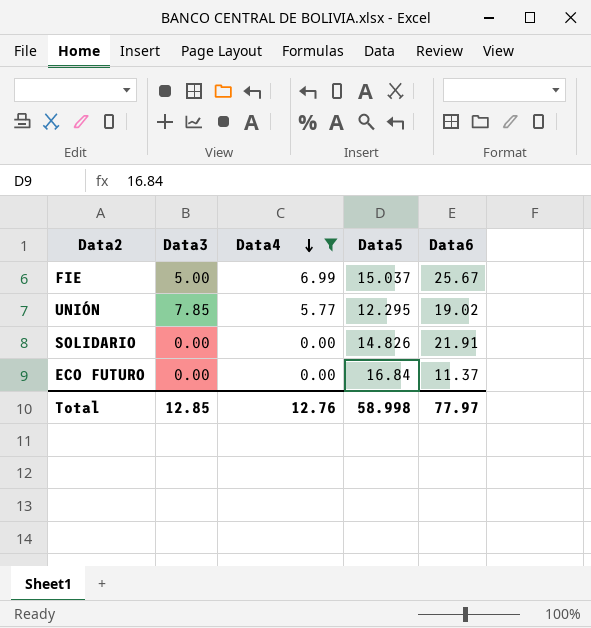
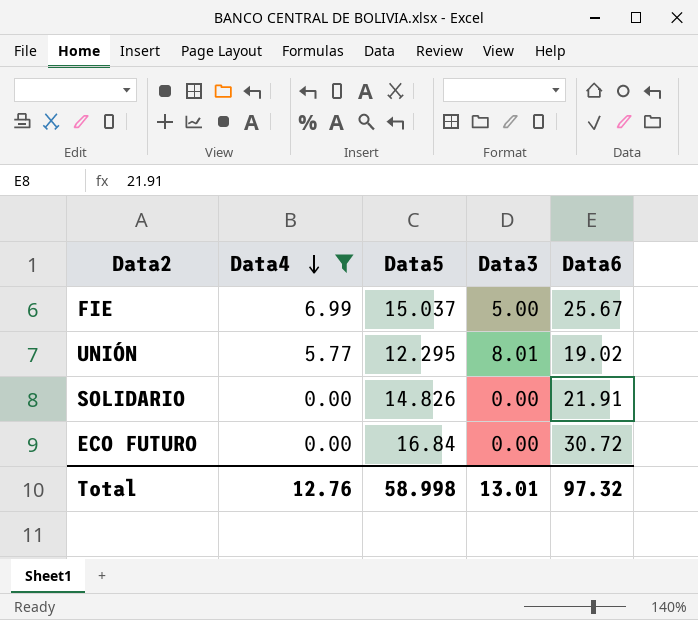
column Data3 | position: 2 -> 4
UNIÓN | Data3: 7.85 -> 8.01
ECO FUTURO | Data6: 11.37 -> 30.72
Total | Data3: 12.85 -> 13.01
Total | Data6: 77.97 -> 97.32

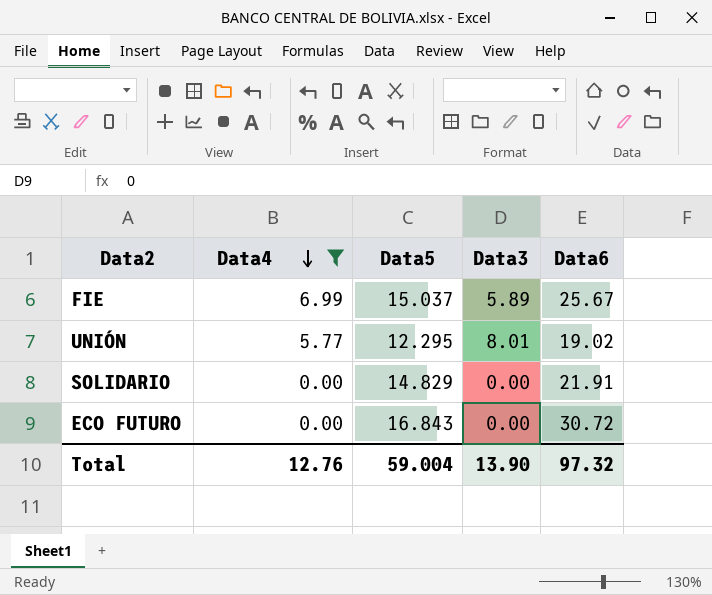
FIE | Data3: 5.00 -> 5.89
SOLIDARIO | Data5: 14.826 -> 14.829
ECO FUTURO | Data5: 16.84 -> 16.843
Total | Data5: 58.998 -> 59.004
Total | Data3: 13.01 -> 13.90

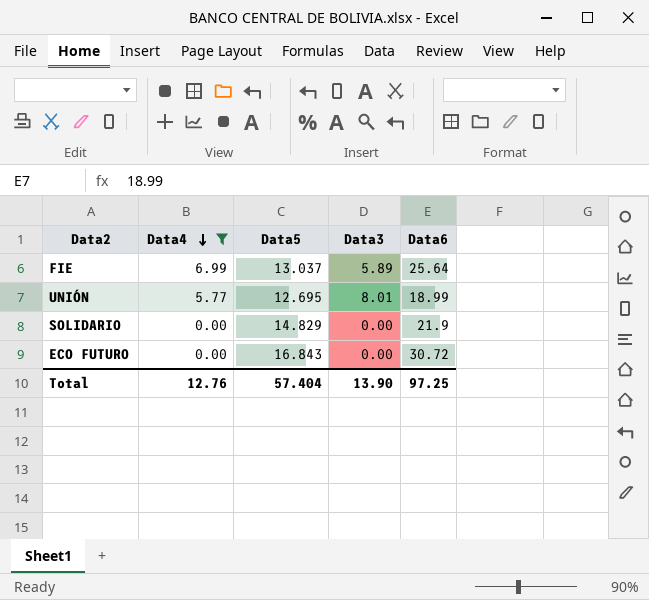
FIE | Data5: 15.037 -> 13.037
FIE | Data6: 25.67 -> 25.64
UNIÓN | Data5: 12.295 -> 12.695
UNIÓN | Data6: 19.02 -> 18.99
SOLIDARIO | Data6: 21.91 -> 21.9
Total | Data5: 59.004 -> 57.404
Total | Data6: 97.32 -> 97.25

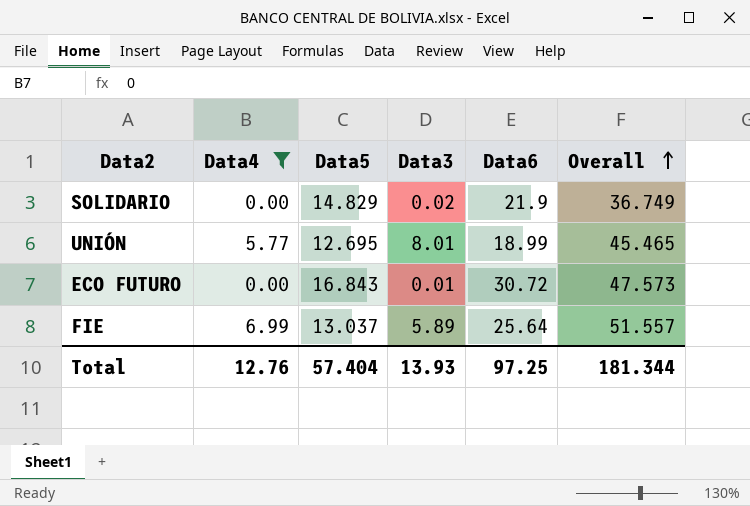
row order: Data4 descending -> Overall ascending
column Overall | formula: none -> [Data4] + [Data5] + [Data3] + [Data6]
SOLIDARIO | Data3: 0.00 -> 0.02
ECO FUTURO | Data3: 0.00 -> 0.01
Total | Data3: 13.90 -> 13.93

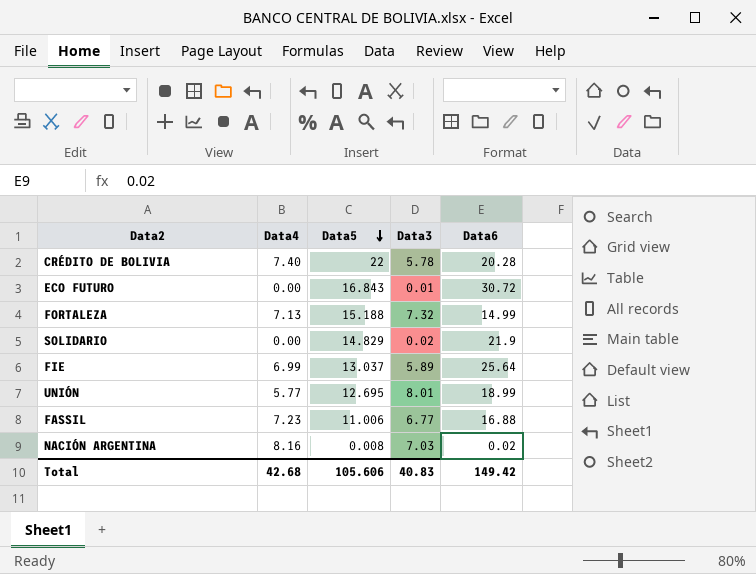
filter: Data4 <= 6.99 -> none
row order: Overall ascending -> Data5 descending
column Overall | formula: [Data4] + [Data5] + [Data3] + [Data6] -> none
Total | Data4: 12.76 -> 42.68
Total | Data5: 57.404 -> 105.606
Total | Data3: 13.93 -> 40.83
Total | Data6: 97.25 -> 149.42

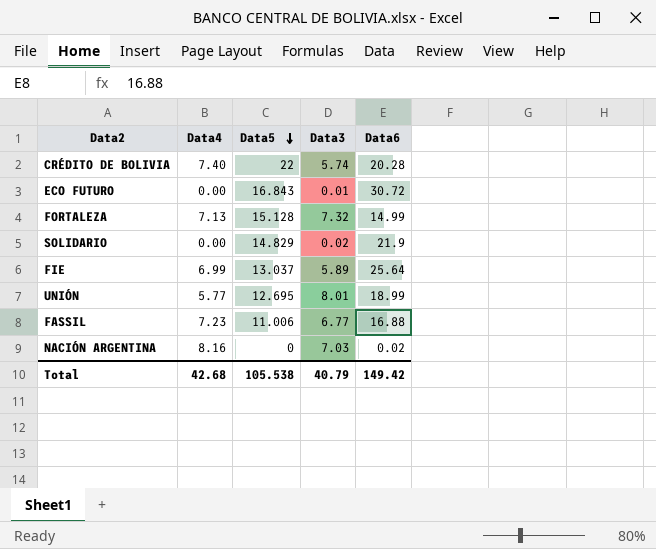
CRÉDITO DE BOLIVIA | Data3: 5.78 -> 5.74
FORTALEZA | Data5: 15.188 -> 15.128
NACIÓN ARGENTINA | Data5: 0.008 -> 0
Total | Data5: 105.606 -> 105.538
Total | Data3: 40.83 -> 40.79

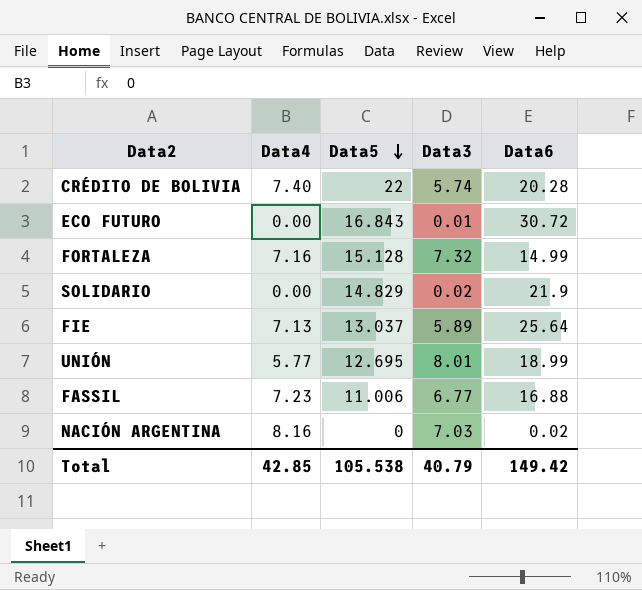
FORTALEZA | Data4: 7.13 -> 7.16
FIE | Data4: 6.99 -> 7.13
Total | Data4: 42.68 -> 42.85

